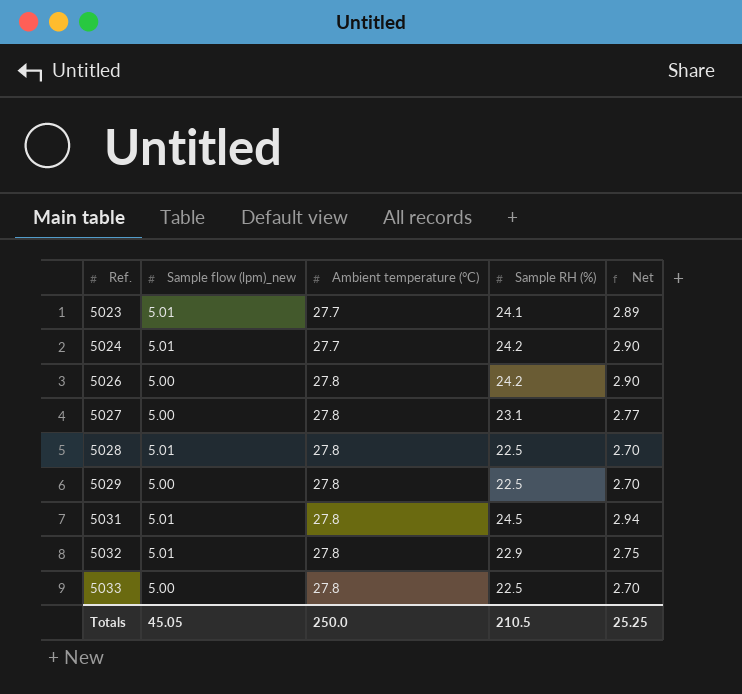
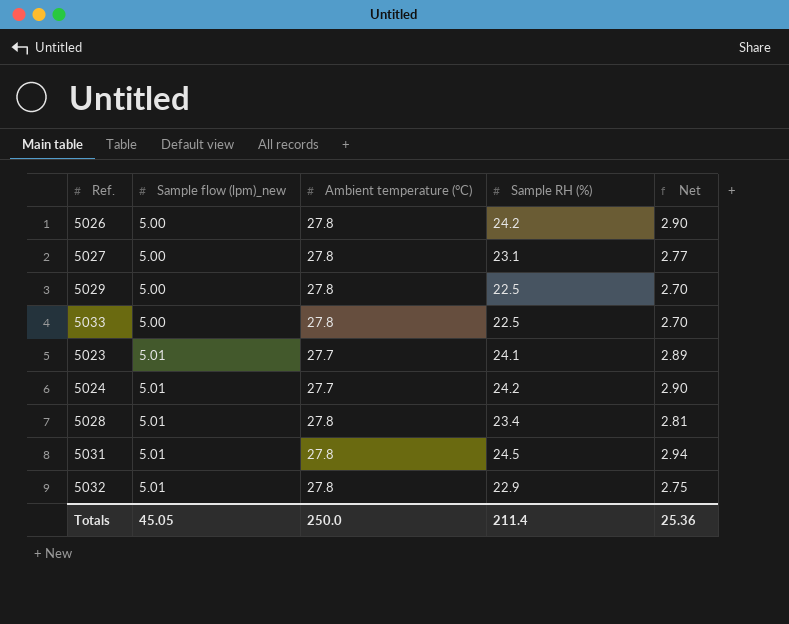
row order: Ref. ascending -> Sample flow (lpm)_new ascending
5028 | Sample RH (%): 22.5 -> 23.4
5028 | Net: 2.70 -> 2.81
Totals | Sample RH (%): 210.5 -> 211.4
Totals | Net: 25.25 -> 25.36

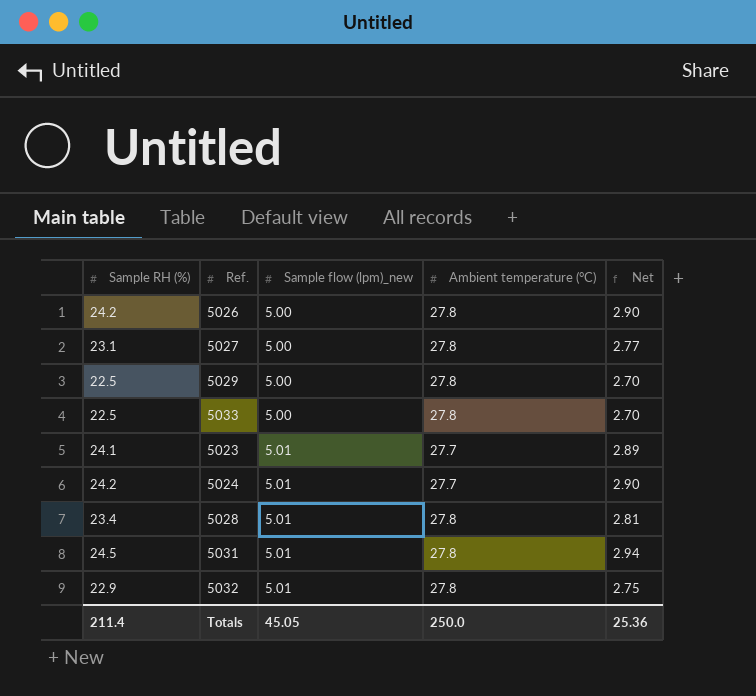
column Sample RH (%) | position: 4 -> 1

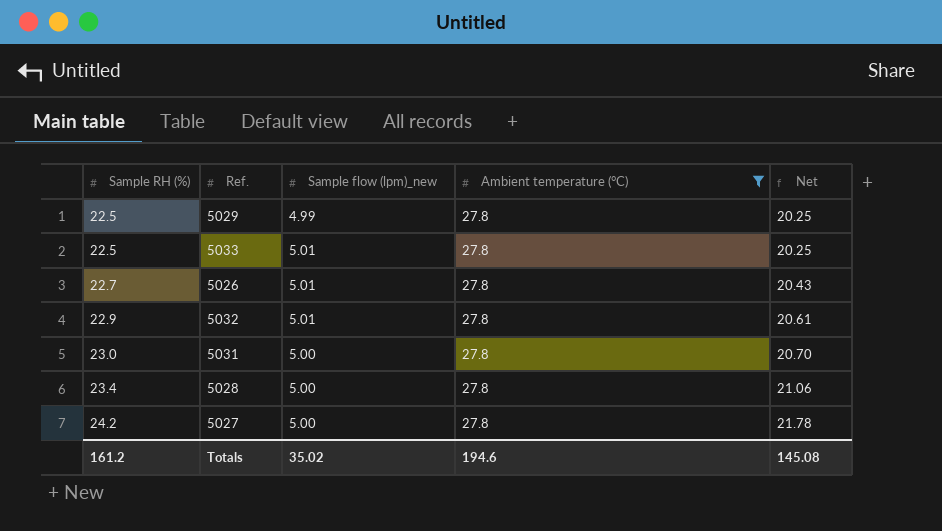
filter: none -> Ambient temperature (°C) = 27.8
row order: Sample flow (lpm)_new ascending -> Sample RH (%) ascending
column Net | formula: [Sample RH (%)] * 0.12 -> [Sample RH (%)] * 0.9
5029 | Sample flow (lpm)_new: 5.00 -> 4.99
5033 | Sample flow (lpm)_new: 5.00 -> 5.01
5026 | Sample RH (%): 24.2 -> 22.7
5026 | Sample flow (lpm)_new: 5.00 -> 5.01
5031 | Sample RH (%): 24.5 -> 23.0
5031 | Sample flow (lpm)_new: 5.01 -> 5.00
5028 | Sample flow (lpm)_new: 5.01 -> 5.00
5027 | Sample RH (%): 23.1 -> 24.2
Totals | Sample RH (%): 211.4 -> 161.2
Totals | Sample flow (lpm)_new: 45.05 -> 35.02
Totals | Ambient temperature (°C): 250.0 -> 194.6
Totals | Net: 25.36 -> 145.08

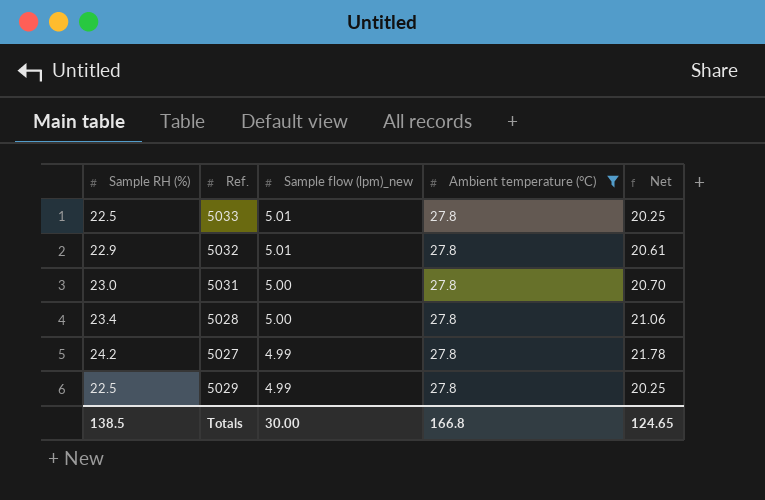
row order: Sample RH (%) ascending -> Sample flow (lpm)_new descending
row 5026: 22.7 | 5.01 | 27.8 | 20.43 -> none
5027 | Sample flow (lpm)_new: 5.00 -> 4.99
Totals | Sample RH (%): 161.2 -> 138.5
Totals | Sample flow (lpm)_new: 35.02 -> 30.00
Totals | Ambient temperature (°C): 194.6 -> 166.8
Totals | Net: 145.08 -> 124.65

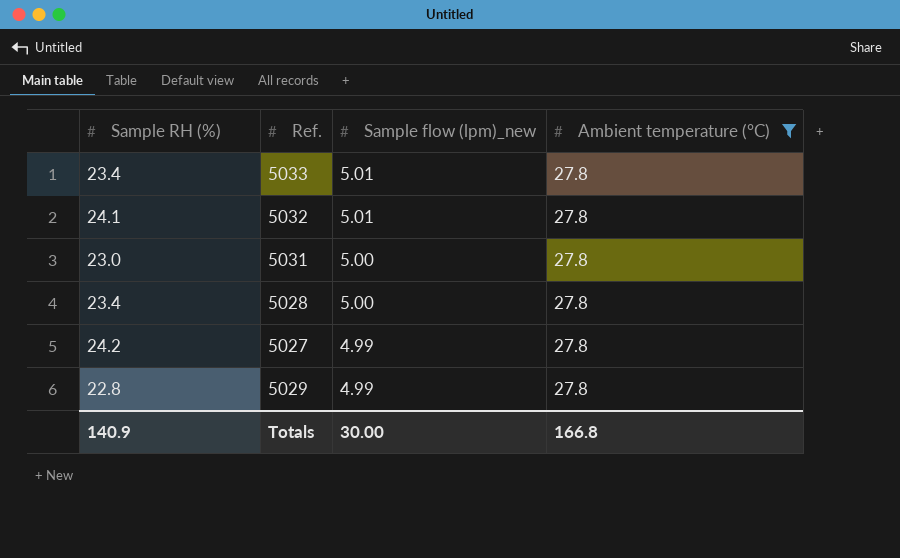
column Net | formula: [Sample RH (%)] * 0.9 -> none
5033 | Sample RH (%): 22.5 -> 23.4
5032 | Sample RH (%): 22.9 -> 24.1
5029 | Sample RH (%): 22.5 -> 22.8
Totals | Sample RH (%): 138.5 -> 140.9

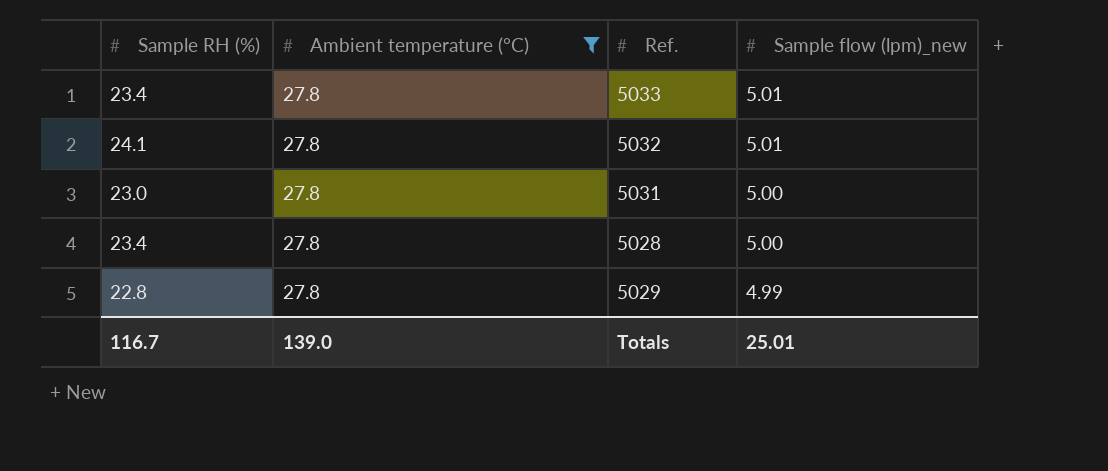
column Ambient temperature (°C) | position: 4 -> 2
row 5027: 24.2 | 4.99 | 27.8 -> none
Totals | Sample RH (%): 140.9 -> 116.7
Totals | Ambient temperature (°C): 166.8 -> 139.0
Totals | Sample flow (lpm)_new: 30.00 -> 25.01

